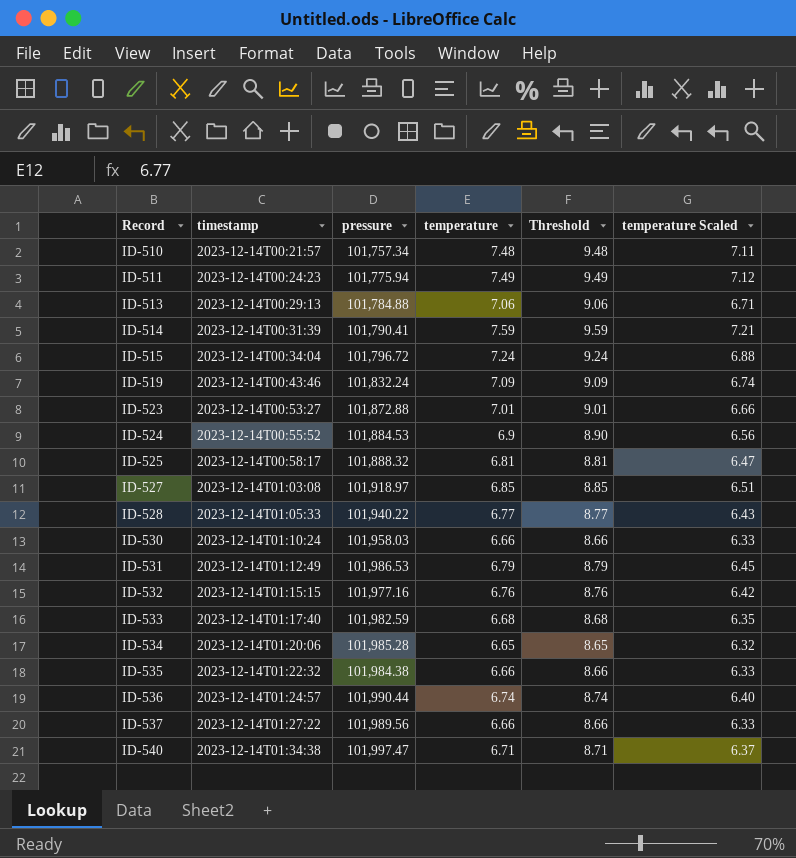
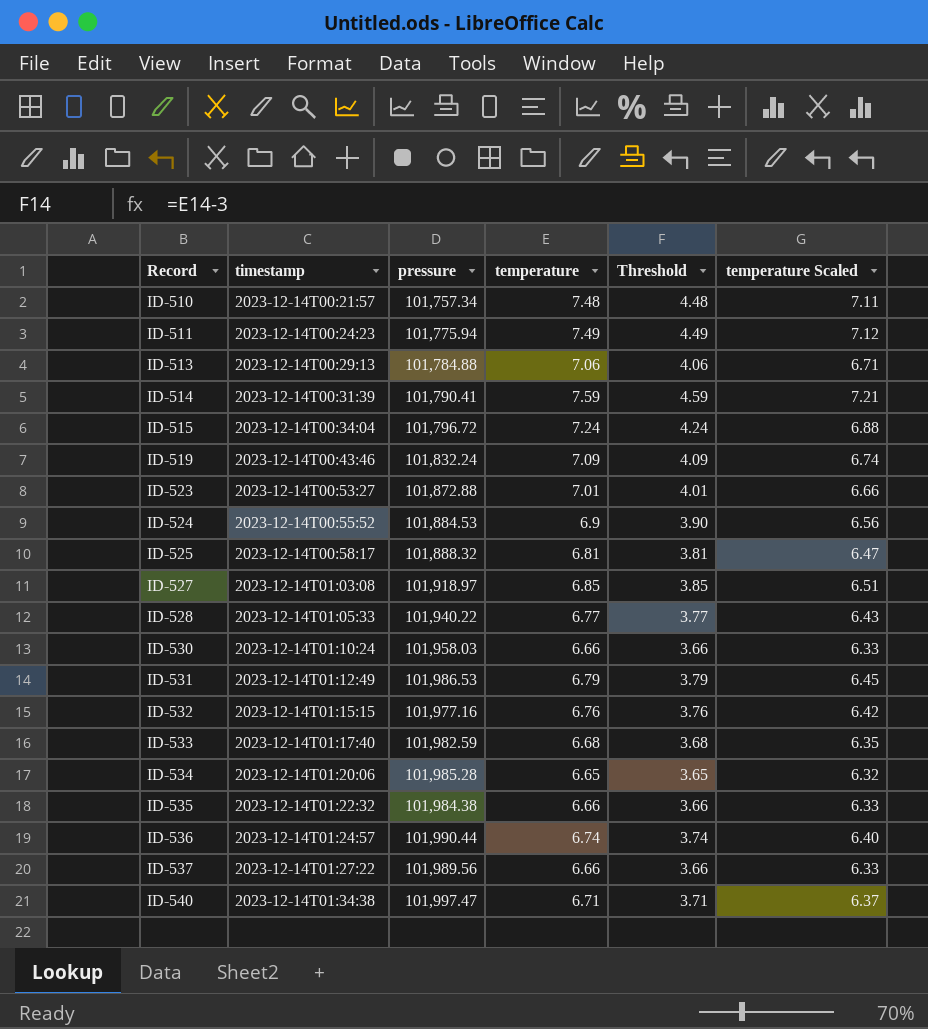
column Threshold | formula: [temperature] + 2 -> [temperature] - 3

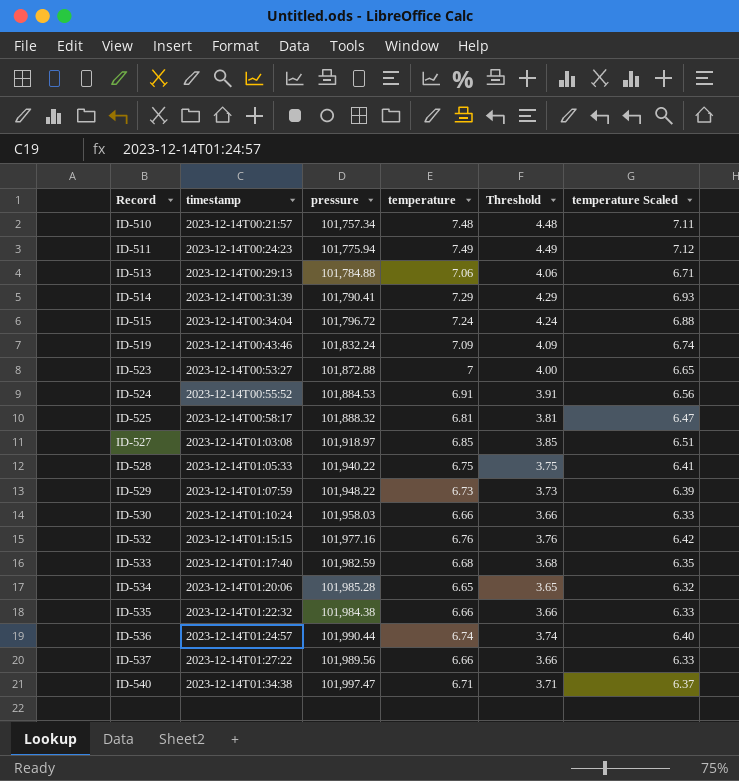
row ID-531: 2023-12-14T01:12:49 | 101,986.53 | 6.79 | 3.79 | 6.45 -> none
ID-514 | temperature: 7.59 -> 7.29
ID-514 | Threshold: 4.59 -> 4.29
ID-514 | temperature Scaled: 7.21 -> 6.93
ID-523 | temperature: 7.01 -> 7
ID-523 | Threshold: 4.01 -> 4.00
ID-523 | temperature Scaled: 6.66 -> 6.65
ID-524 | temperature: 6.9 -> 6.91
ID-524 | Threshold: 3.90 -> 3.91
ID-528 | temperature: 6.77 -> 6.75
ID-528 | Threshold: 3.77 -> 3.75
ID-528 | temperature Scaled: 6.43 -> 6.41
row ID-529: none -> 2023-12-14T01:07:59 | 101,948.22 | 6.73 | 3.73 | 6.39

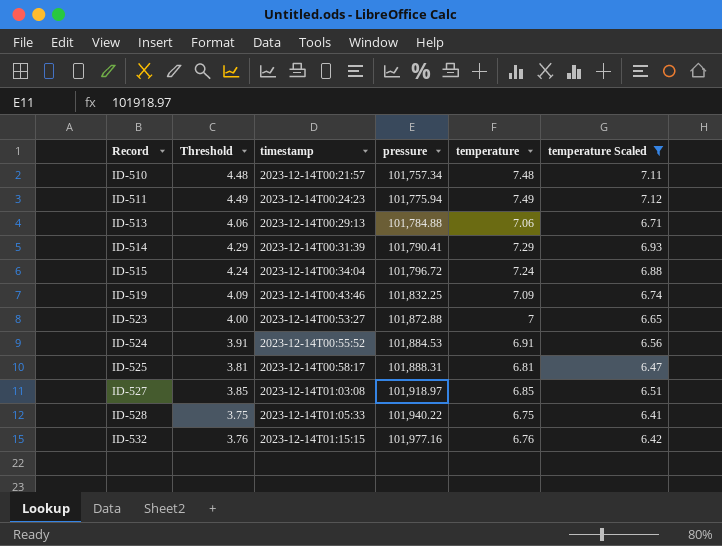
filter: none -> temperature Scaled >= 6.41
column Threshold | position: 5 -> 2
ID-519 | pressure: 101,832.24 -> 101,832.25
ID-525 | pressure: 101,888.32 -> 101,888.31

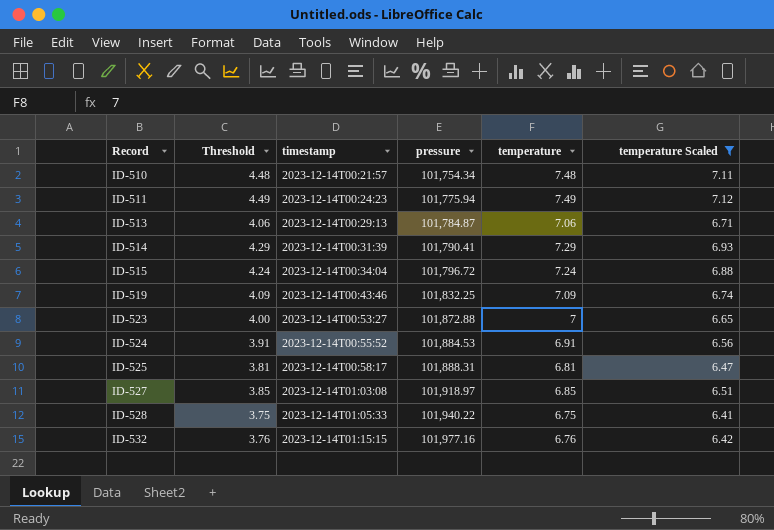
ID-510 | pressure: 101,757.34 -> 101,754.34
ID-513 | pressure: 101,784.88 -> 101,784.87

